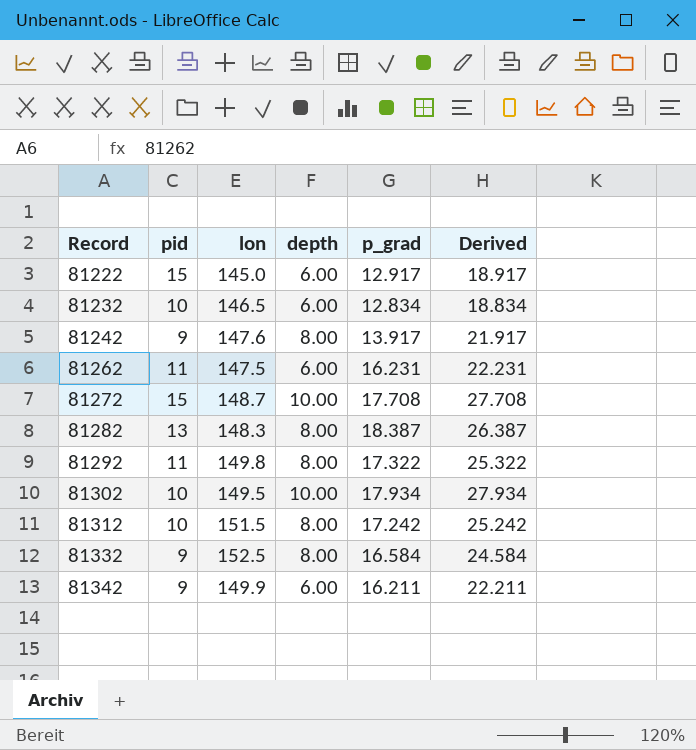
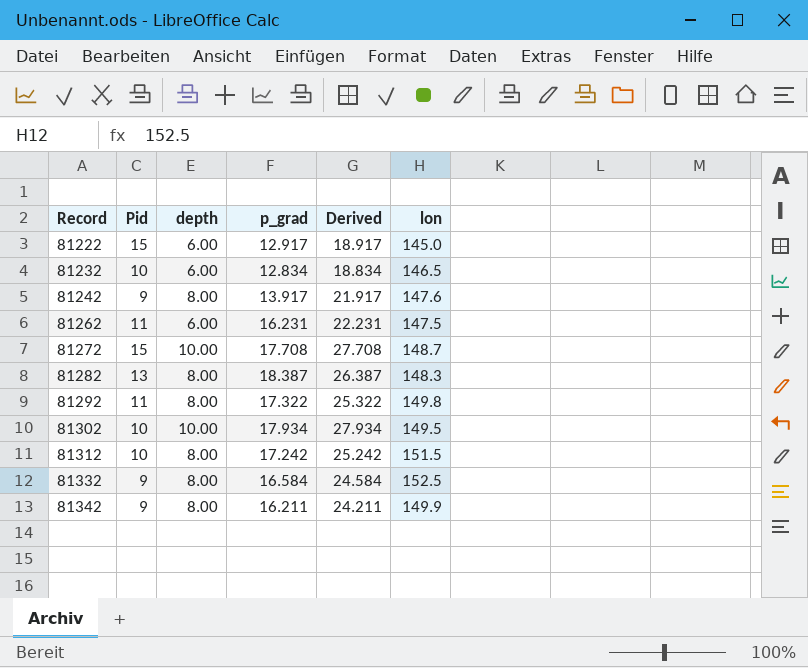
column name: pid -> Pid
column lon | position: 3 -> 6
81342 | depth: 6.00 -> 8.00
81342 | Derived: 22.211 -> 24.211

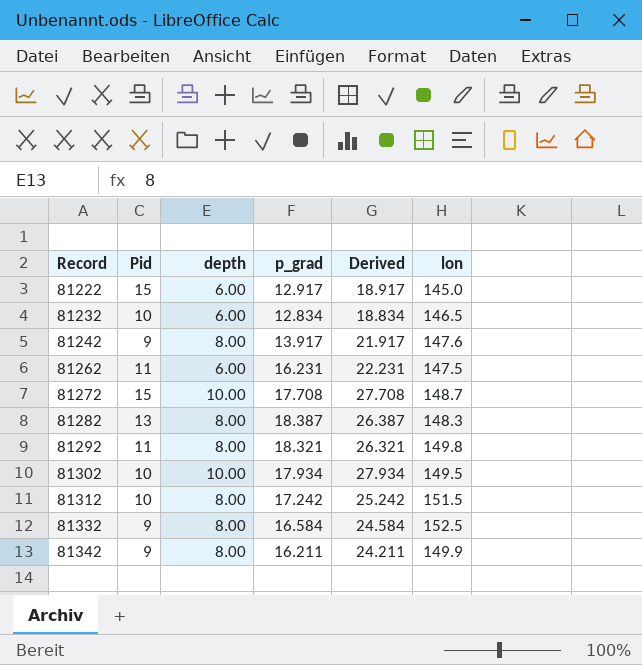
81292 | p_grad: 17.322 -> 18.321
81292 | Derived: 25.322 -> 26.321

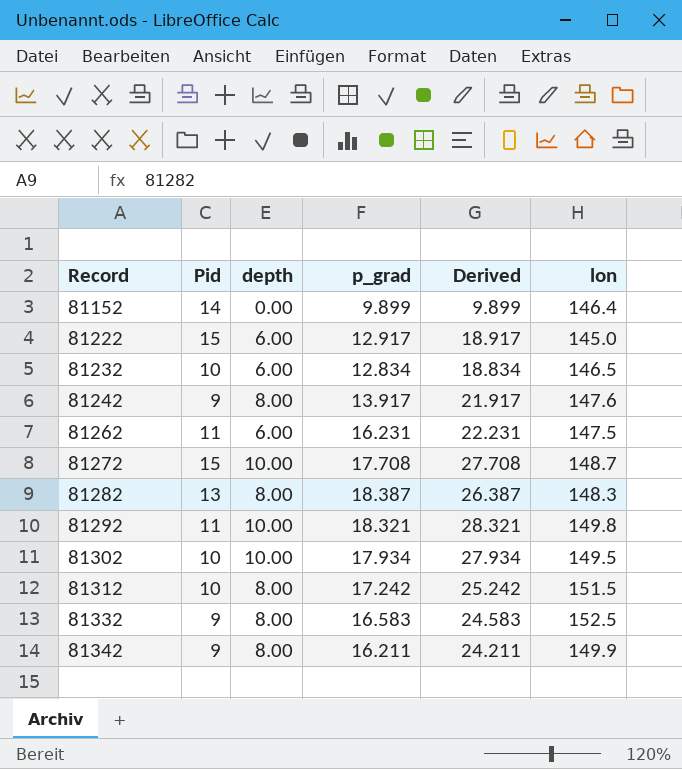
row 81152: none -> 14 | 0.00 | 9.899 | 9.899 | 146.4
81292 | depth: 8.00 -> 10.00
81292 | Derived: 26.321 -> 28.321
81332 | p_grad: 16.584 -> 16.583
81332 | Derived: 24.584 -> 24.583

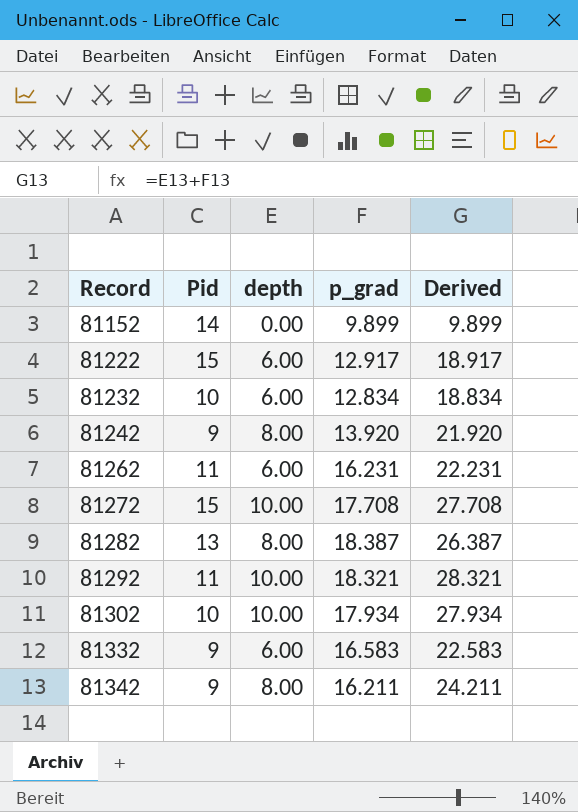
column lon | position: 6 -> none
row 81312: 10 | 8.00 | 17.242 | 25.242 | 151.5 -> none
81242 | p_grad: 13.917 -> 13.920
81242 | Derived: 21.917 -> 21.920
81332 | depth: 8.00 -> 6.00
81332 | Derived: 24.583 -> 22.583

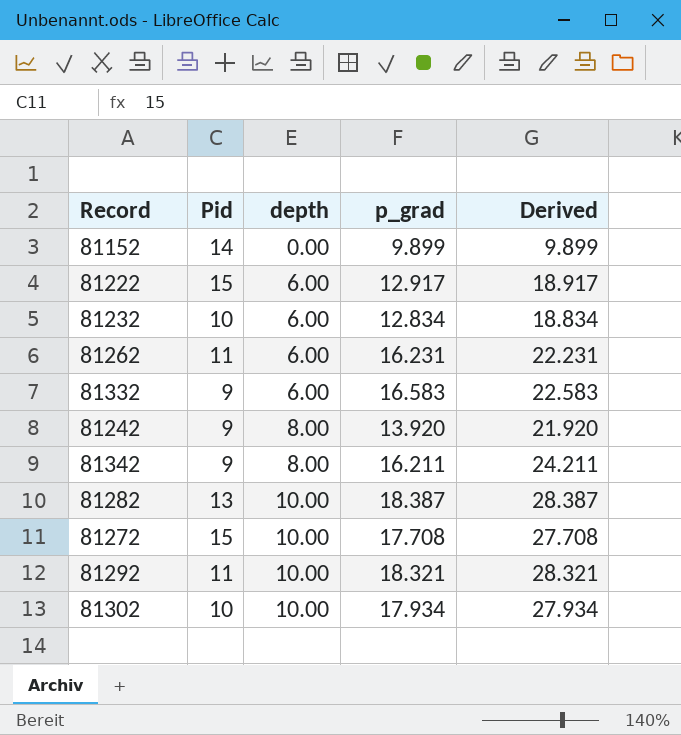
row order: Record ascending -> depth ascending
81282 | depth: 8.00 -> 10.00
81282 | Derived: 26.387 -> 28.387

